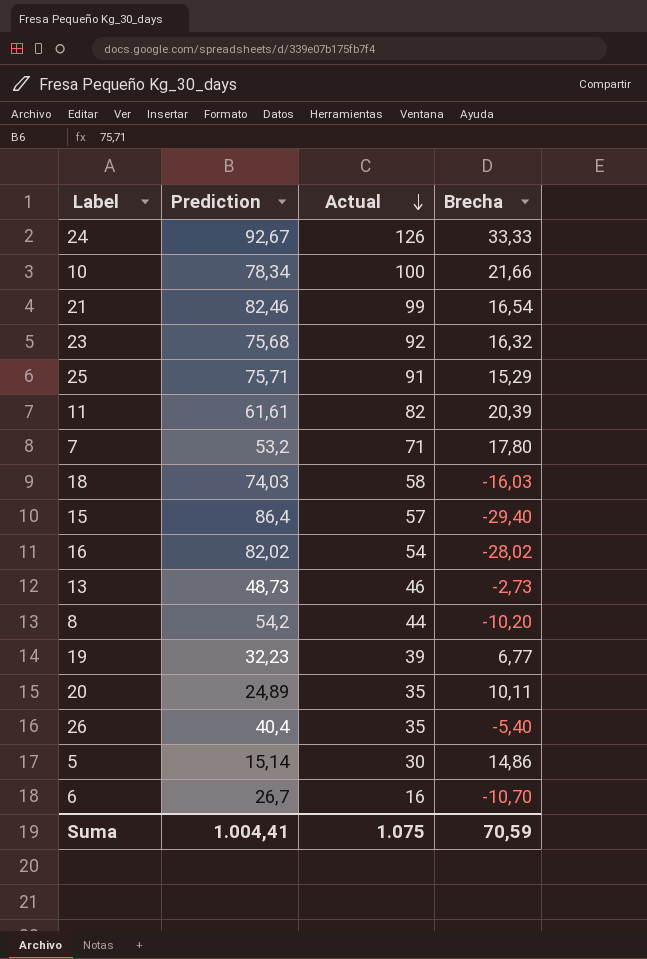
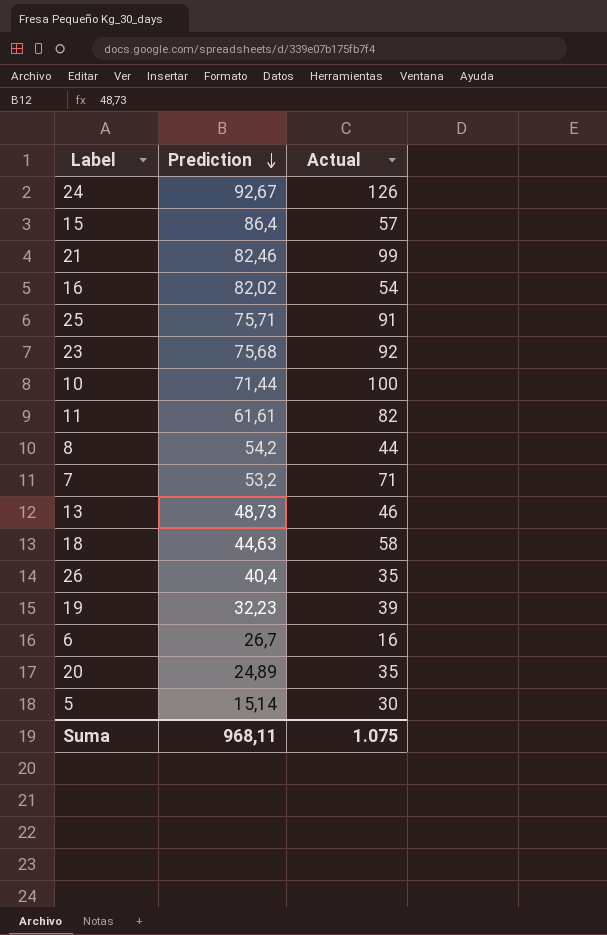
row order: Actual descending -> Prediction descending
column Brecha | formula: [Actual] - [Prediction] -> none
10 | Prediction: 78,34 -> 71,44
18 | Prediction: 74,03 -> 44,63
Suma | Prediction: 1.004,41 -> 968,11

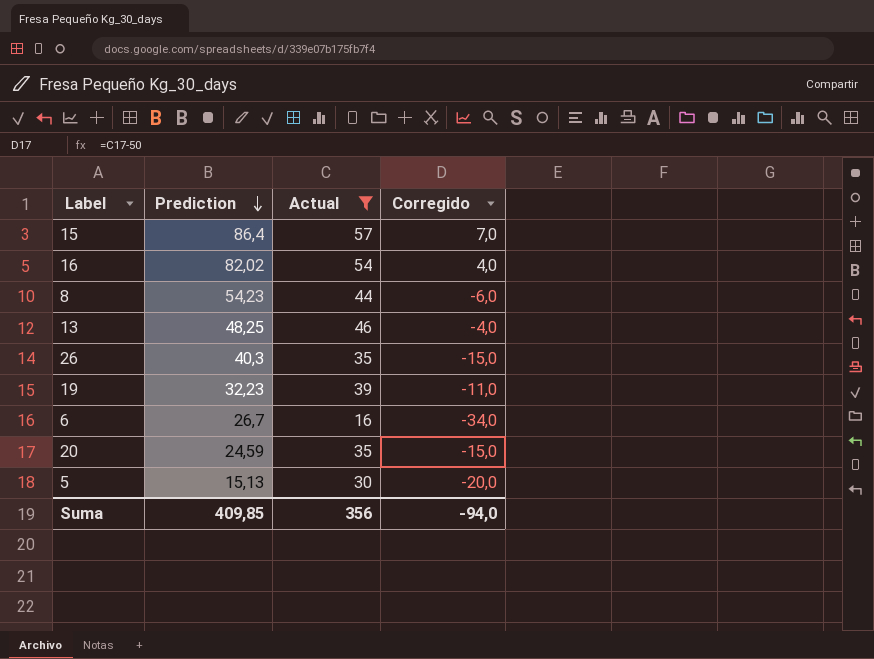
filter: none -> Actual <= 57
column Corregido | formula: none -> [Actual] - 50
8 | Prediction: 54,2 -> 54,23
13 | Prediction: 48,73 -> 48,25
26 | Prediction: 40,4 -> 40,3
20 | Prediction: 24,89 -> 24,59
5 | Prediction: 15,14 -> 15,13
Suma | Prediction: 968,11 -> 409,85
Suma | Actual: 1.075 -> 356

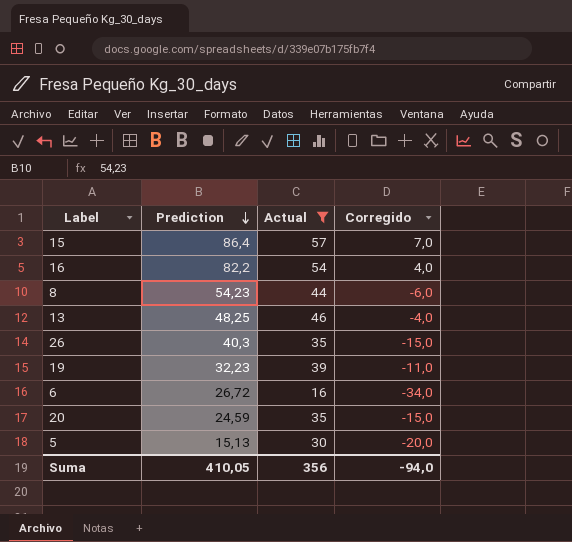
16 | Prediction: 82,02 -> 82,2
6 | Prediction: 26,7 -> 26,72
Suma | Prediction: 409,85 -> 410,05

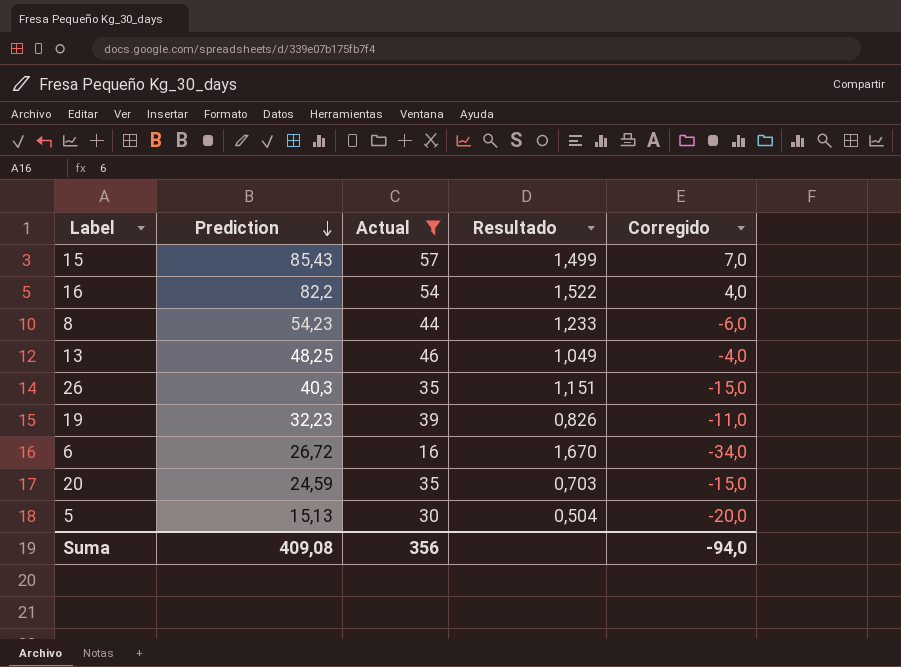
column Resultado | formula: none -> [Prediction] / [Actual]
15 | Prediction: 86,4 -> 85,43
Suma | Prediction: 410,05 -> 409,08

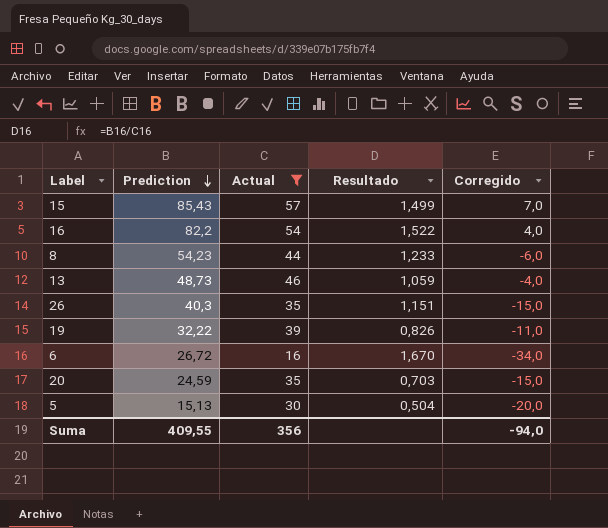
13 | Prediction: 48,25 -> 48,73
13 | Resultado: 1,049 -> 1,059
19 | Prediction: 32,23 -> 32,22
Suma | Prediction: 409,08 -> 409,55

